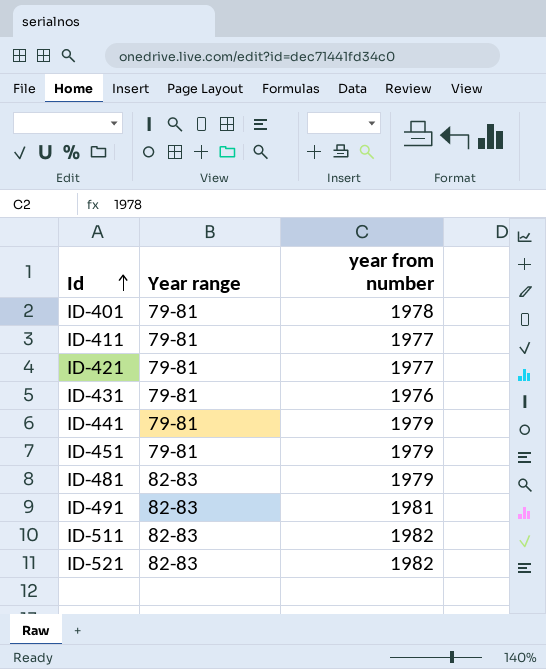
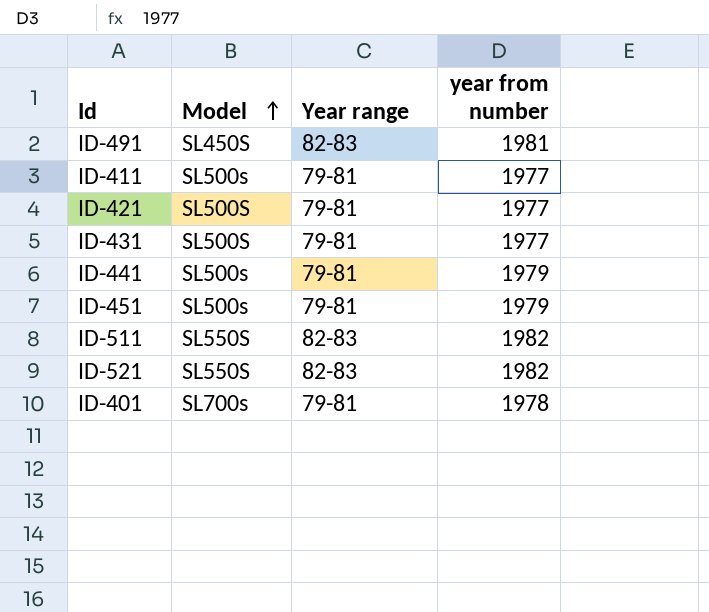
row order: Id ascending -> Model ascending
column Model | position: none -> 2
row ID-481: 82-83 | 1979 -> none
ID-431 | year from number: 1976 -> 1977

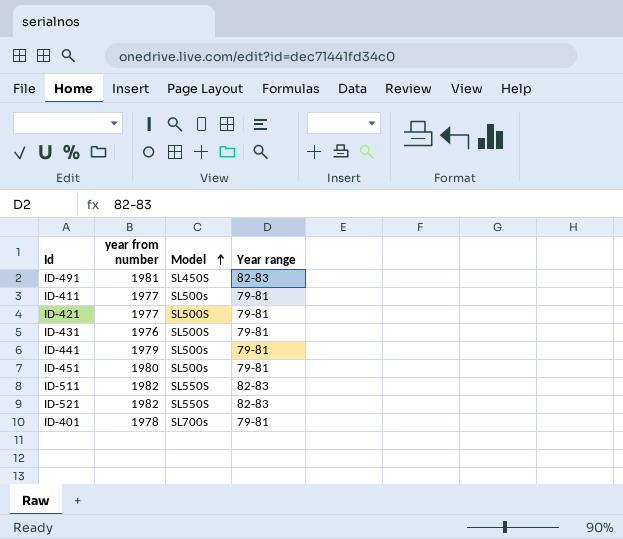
column year from number | position: 4 -> 2
ID-431 | year from number: 1977 -> 1976
ID-451 | year from number: 1979 -> 1980

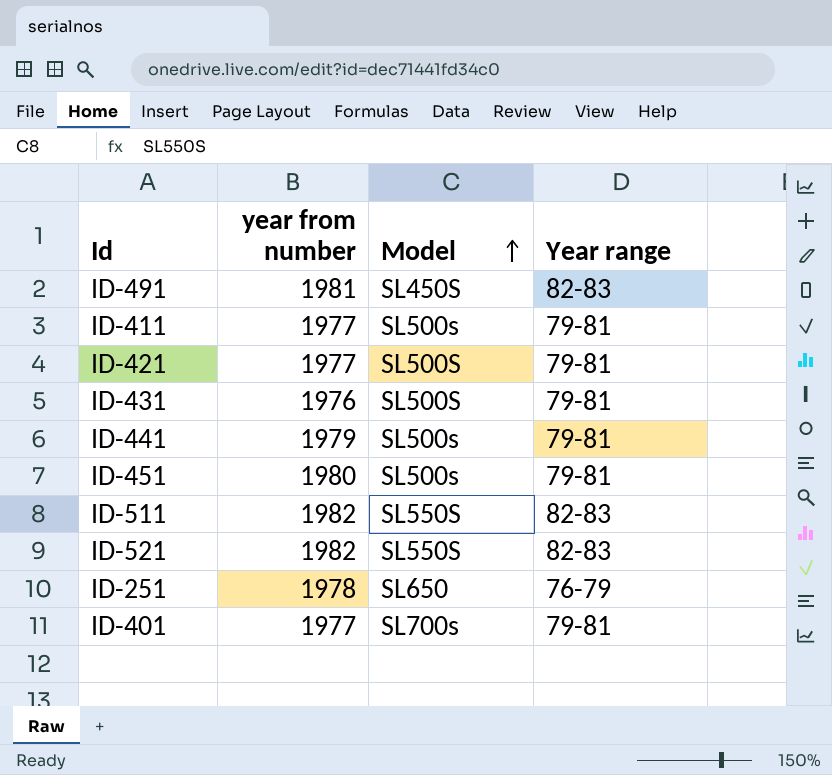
row ID-251: none -> 1978 | SL650 | 76-79
ID-401 | year from number: 1978 -> 1977

